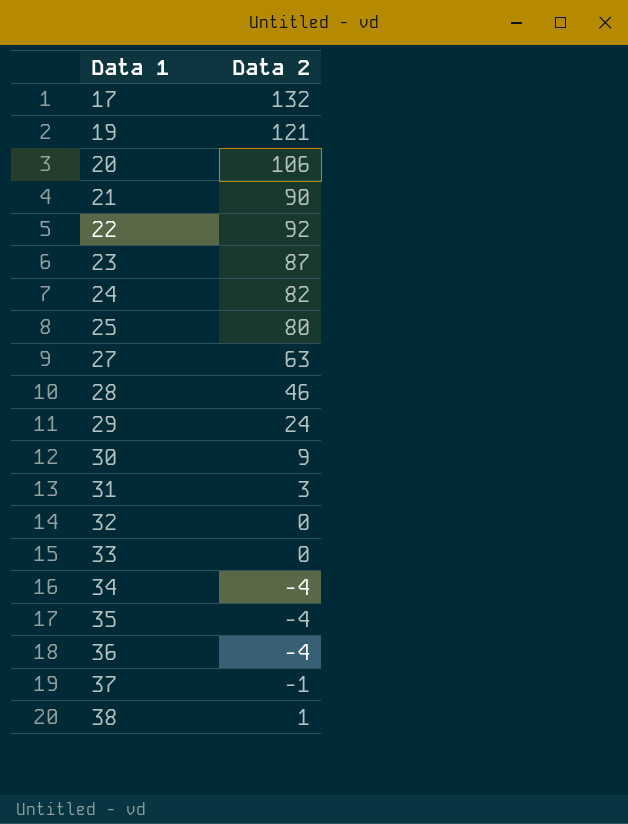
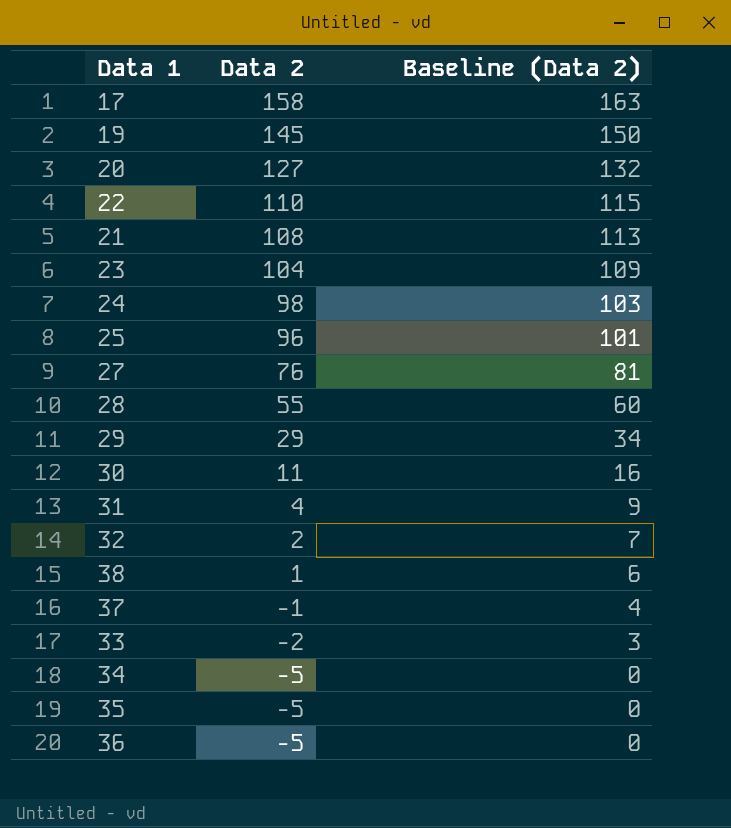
row order: Data 1 ascending -> Data 2 descending
column Baseline (Data 2) | formula: none -> [Data 2] + 5
17 | Data 2: 132 -> 158
19 | Data 2: 121 -> 145
20 | Data 2: 106 -> 127
22 | Data 2: 92 -> 110
21 | Data 2: 90 -> 108
23 | Data 2: 87 -> 104
24 | Data 2: 82 -> 98
25 | Data 2: 80 -> 96
27 | Data 2: 63 -> 76
28 | Data 2: 46 -> 55
29 | Data 2: 24 -> 29
30 | Data 2: 9 -> 11
31 | Data 2: 3 -> 4
32 | Data 2: 0 -> 2
33 | Data 2: 0 -> -2
34 | Data 2: -4 -> -5
35 | Data 2: -4 -> -5
36 | Data 2: -4 -> -5

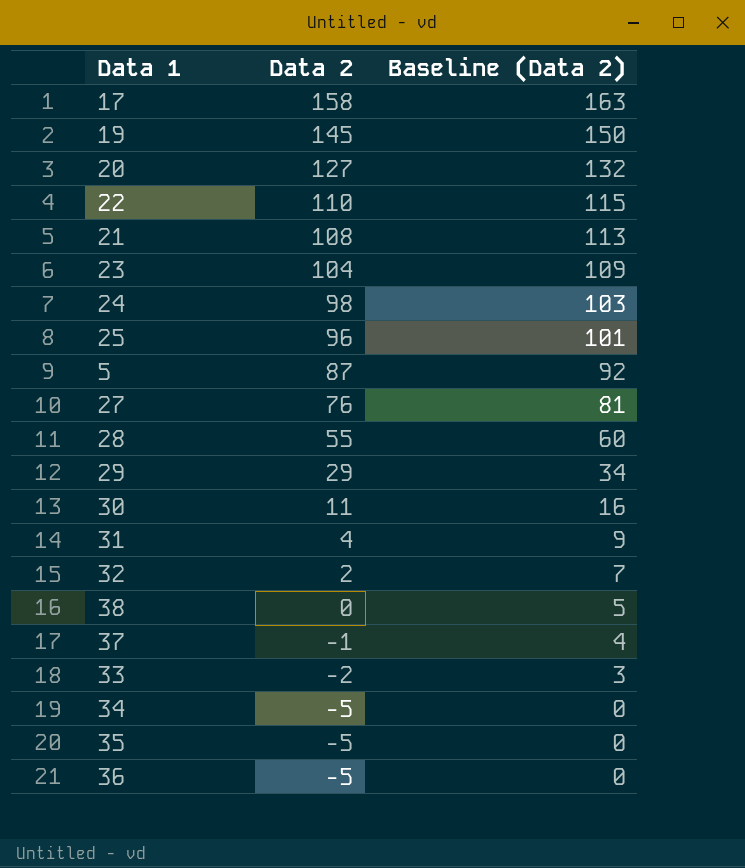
row 5: none -> 87 | 92
38 | Data 2: 1 -> 0
38 | Baseline (Data 2): 6 -> 5

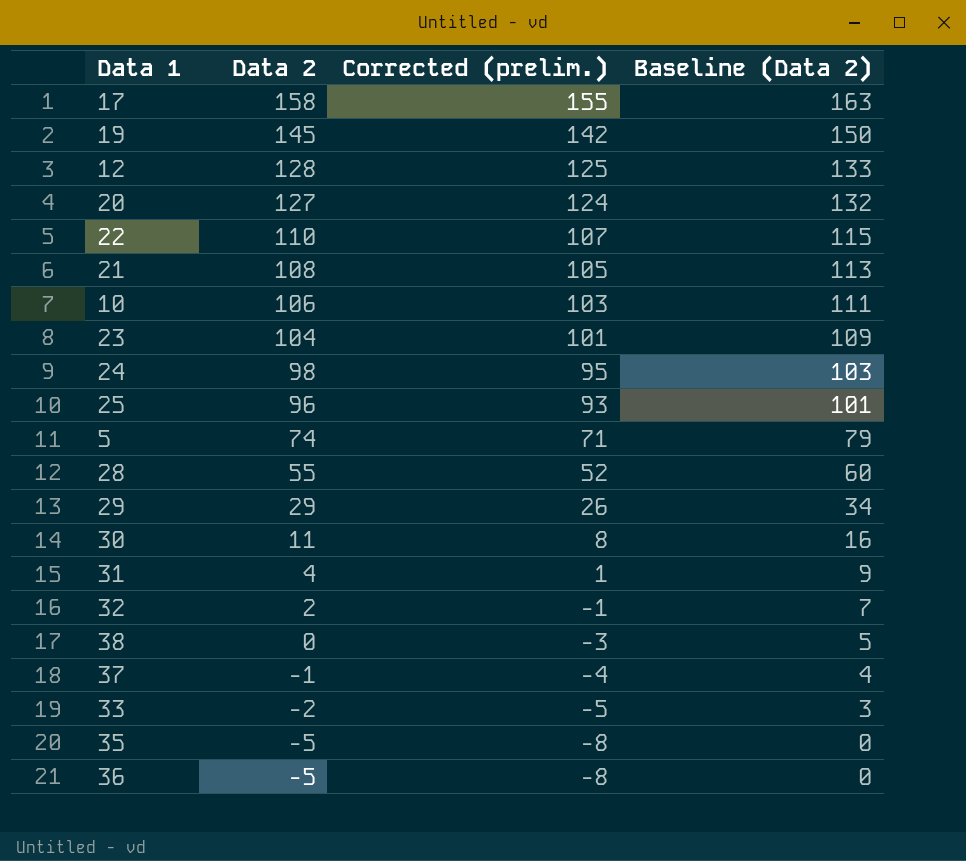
column Corrected (prelim.) | formula: none -> [Data 2] - 3
row 27: 76 | 81 -> none
row 34: -5 | 0 -> none
row 12: none -> 128 | 125 | 133
row 10: none -> 106 | 103 | 111
5 | Data 2: 87 -> 74
5 | Baseline (Data 2): 92 -> 79

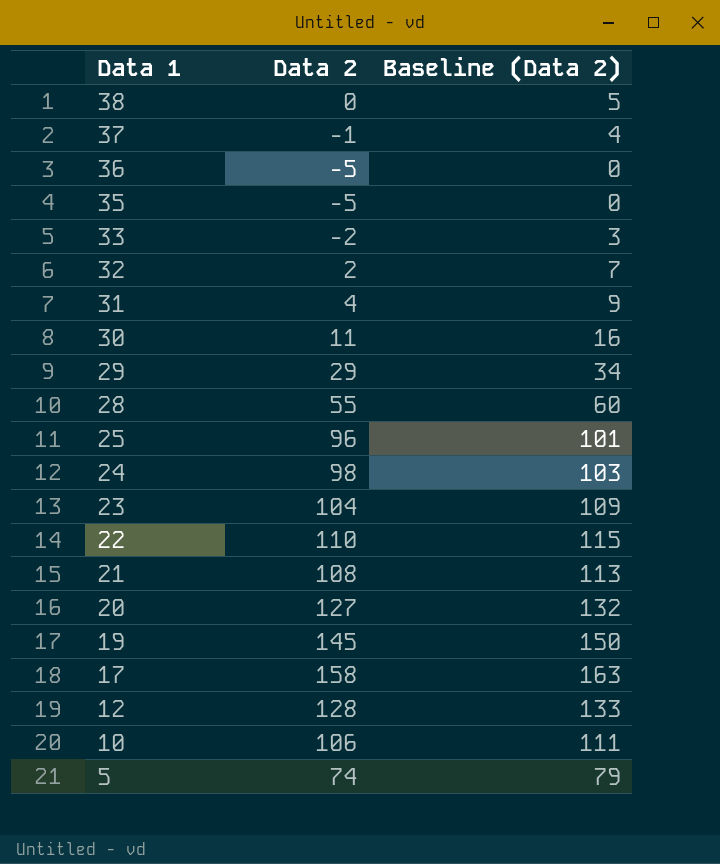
row order: Data 2 descending -> Data 1 descending
column Corrected (prelim.) | formula: [Data 2] - 3 -> none

